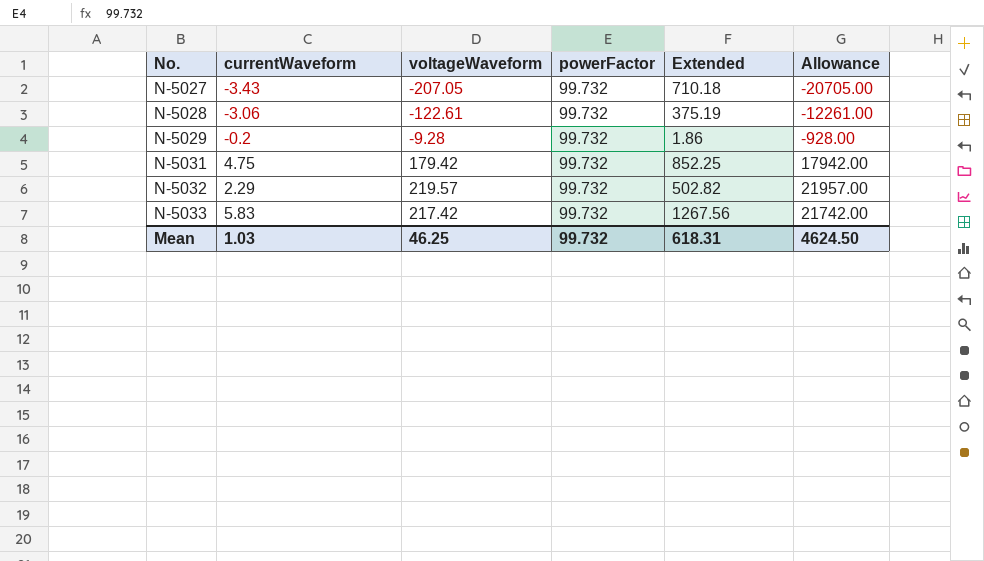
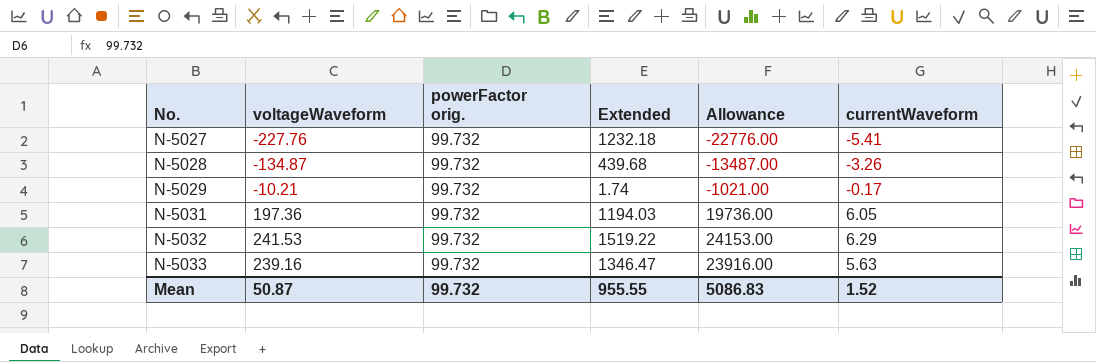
column name: powerFactor -> powerFactor orig.
column currentWaveform | position: 2 -> 6
N-5027 | voltageWaveform: -207.05 -> -227.76
N-5027 | Extended: 710.18 -> 1232.18
N-5027 | Allowance: -20705.00 -> -22776.00
N-5027 | currentWaveform: -3.43 -> -5.41
N-5028 | voltageWaveform: -122.61 -> -134.87
N-5028 | Extended: 375.19 -> 439.68
N-5028 | Allowance: -12261.00 -> -13487.00
N-5028 | currentWaveform: -3.06 -> -3.26
N-5029 | voltageWaveform: -9.28 -> -10.21
N-5029 | Extended: 1.86 -> 1.74
N-5029 | Allowance: -928.00 -> -1021.00
N-5029 | currentWaveform: -0.2 -> -0.17
N-5031 | voltageWaveform: 179.42 -> 197.36
N-5031 | Extended: 852.25 -> 1194.03
N-5031 | Allowance: 17942.00 -> 19736.00
N-5031 | currentWaveform: 4.75 -> 6.05
N-5032 | voltageWaveform: 219.57 -> 241.53
N-5032 | Extended: 502.82 -> 1519.22
N-5032 | Allowance: 21957.00 -> 24153.00
N-5032 | currentWaveform: 2.29 -> 6.29
N-5033 | voltageWaveform: 217.42 -> 239.16
N-5033 | Extended: 1267.56 -> 1346.47
N-5033 | Allowance: 21742.00 -> 23916.00
N-5033 | currentWaveform: 5.83 -> 5.63
Mean | voltageWaveform: 46.25 -> 50.87
Mean | Extended: 618.31 -> 955.55
Mean | Allowance: 4624.50 -> 5086.83
Mean | currentWaveform: 1.03 -> 1.52

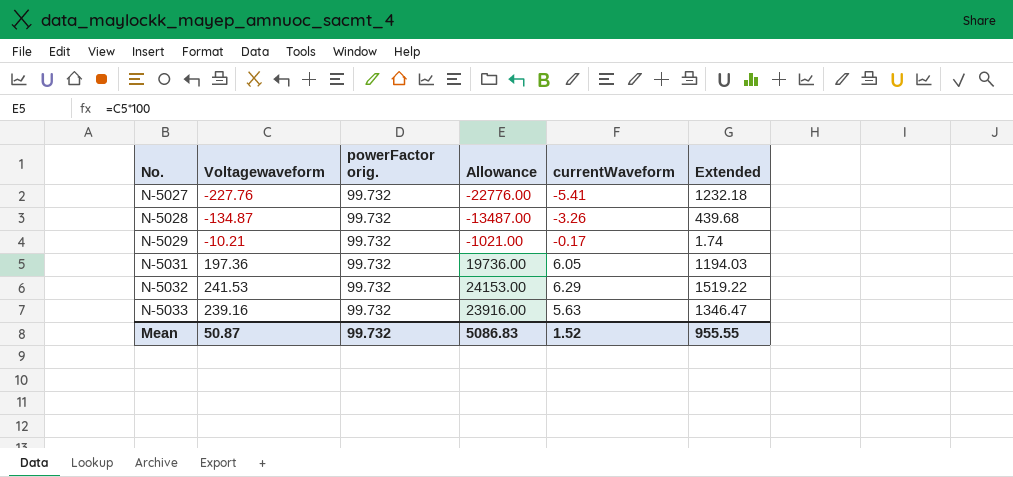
column name: voltageWaveform -> Voltagewaveform
column Extended | position: 4 -> 6

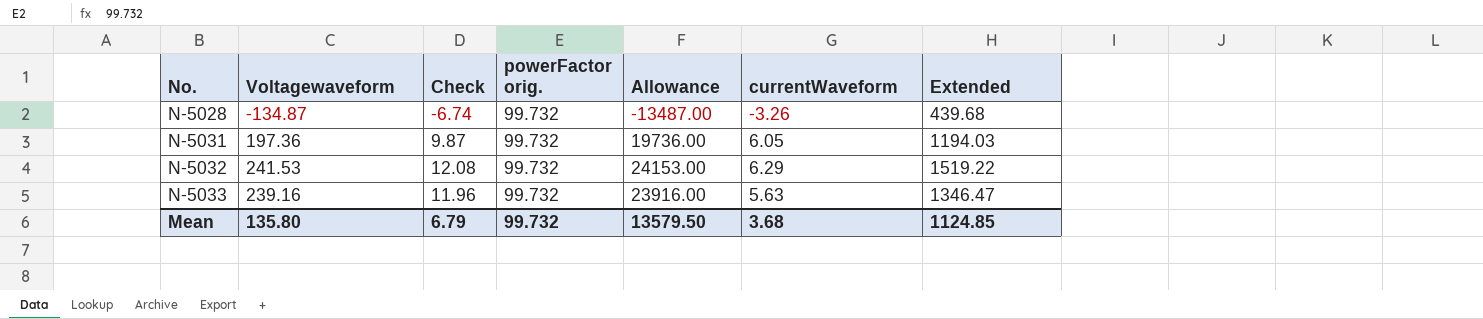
column Check | formula: none -> [Voltagewaveform] * 0.05
row N-5027: -227.76 | 99.732 | -22776.00 | -5.41 | 1232.18 -> none
row N-5029: -10.21 | 99.732 | -1021.00 | -0.17 | 1.74 -> none
Mean | Voltagewaveform: 50.87 -> 135.80
Mean | Allowance: 5086.83 -> 13579.50
Mean | currentWaveform: 1.52 -> 3.68
Mean | Extended: 955.55 -> 1124.85

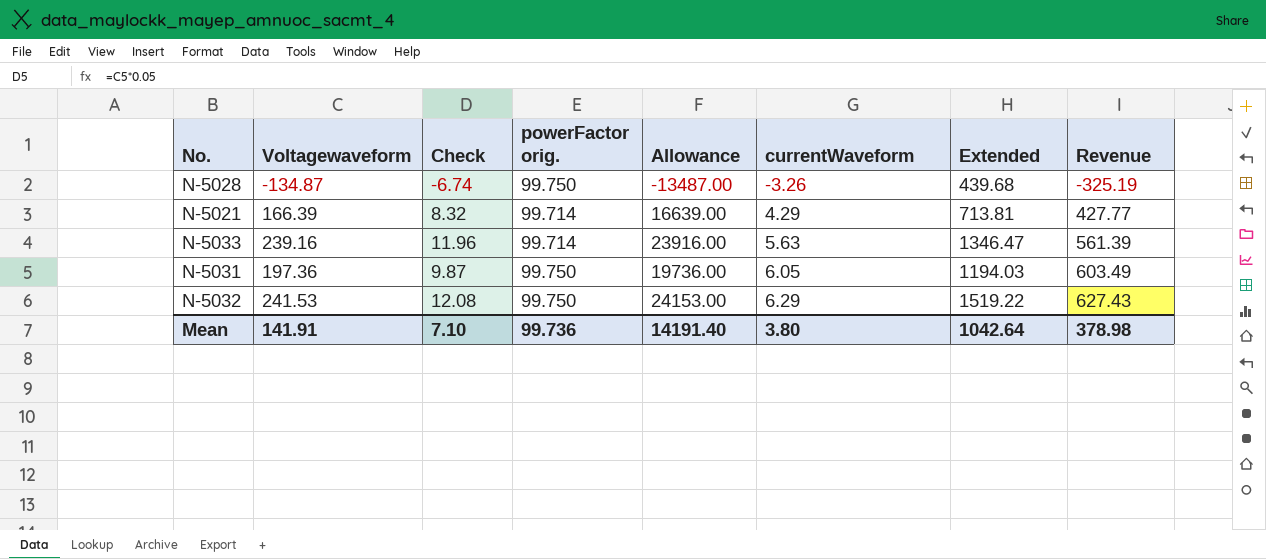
row order: No. ascending -> currentWaveform ascending
column Revenue | formula: none -> [powerFactor orig.] * [currentWaveform]
N-5028 | powerFactor orig.: 99.732 -> 99.750
row N-5021: none -> 166.39 | 8.32 | 99.714 | 16639.00 | 4.29 | 713.81 | 427.77
N-5033 | powerFactor orig.: 99.732 -> 99.714
N-5031 | powerFactor orig.: 99.732 -> 99.750
N-5032 | powerFactor orig.: 99.732 -> 99.750
Mean | Voltagewaveform: 135.80 -> 141.91
Mean | Check: 6.79 -> 7.10
Mean | powerFactor orig.: 99.732 -> 99.736
Mean | Allowance: 13579.50 -> 14191.40
Mean | currentWaveform: 3.68 -> 3.80
Mean | Extended: 1124.85 -> 1042.64

